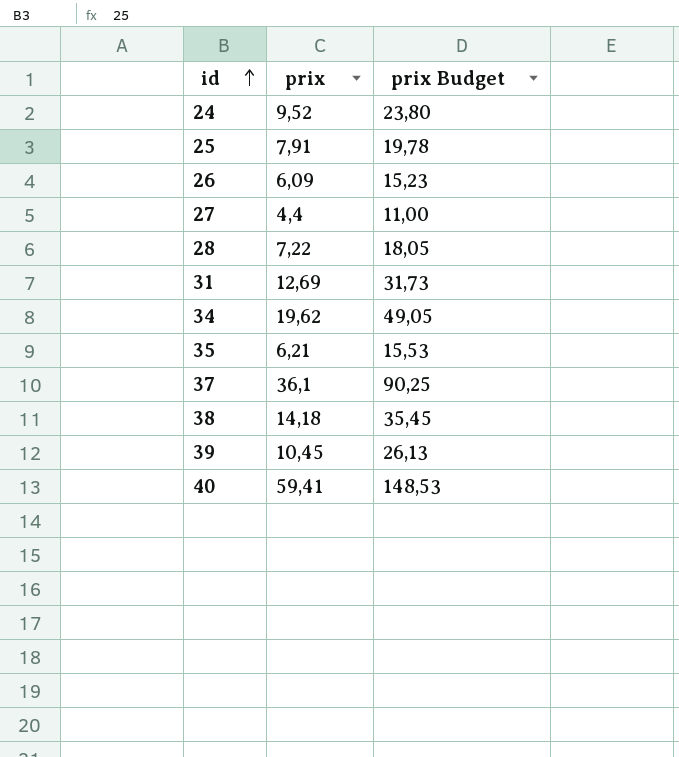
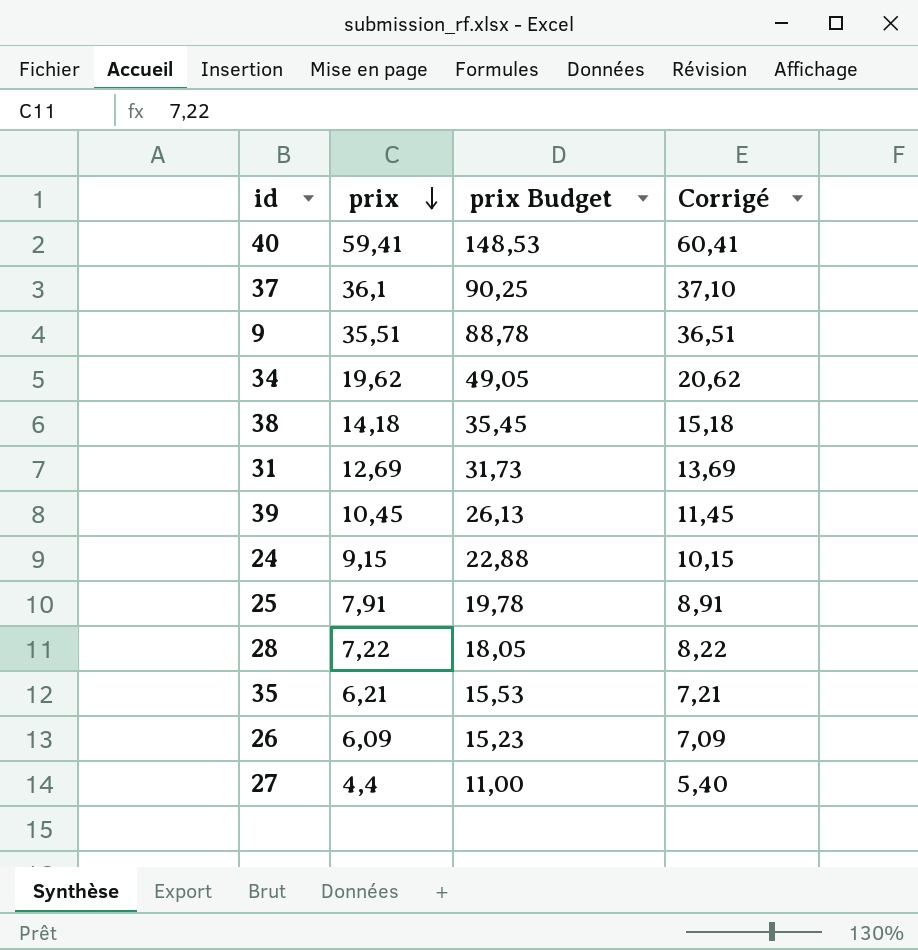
row order: id ascending -> prix descending
column Corrigé | formula: none -> [prix] + 1
row 9: none -> 35,51 | 88,78 | 36,51
24 | prix: 9,52 -> 9,15
24 | prix Budget: 23,80 -> 22,88

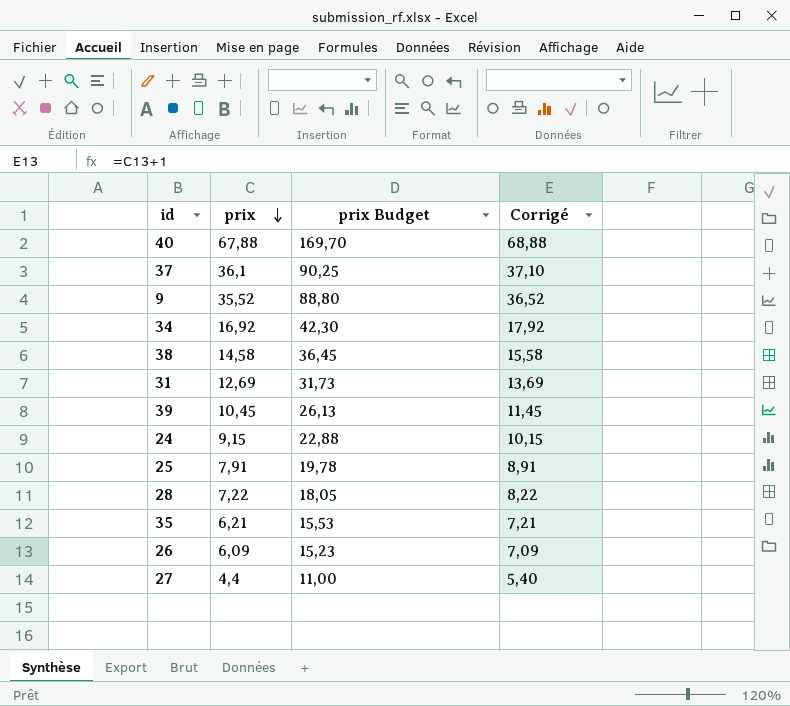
40 | prix: 59,41 -> 67,88
40 | prix Budget: 148,53 -> 169,70
40 | Corrigé: 60,41 -> 68,88
9 | prix: 35,51 -> 35,52
9 | prix Budget: 88,78 -> 88,80
9 | Corrigé: 36,51 -> 36,52
34 | prix: 19,62 -> 16,92
34 | prix Budget: 49,05 -> 42,30
34 | Corrigé: 20,62 -> 17,92
38 | prix: 14,18 -> 14,58
38 | prix Budget: 35,45 -> 36,45
38 | Corrigé: 15,18 -> 15,58

